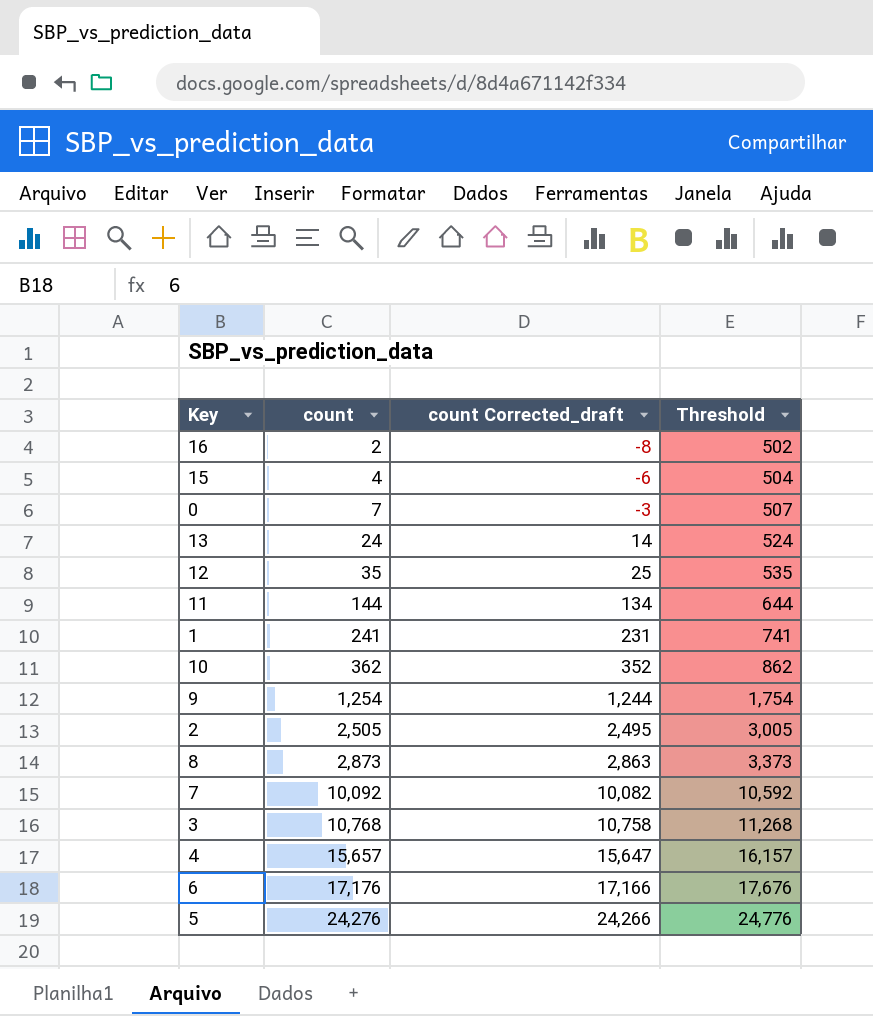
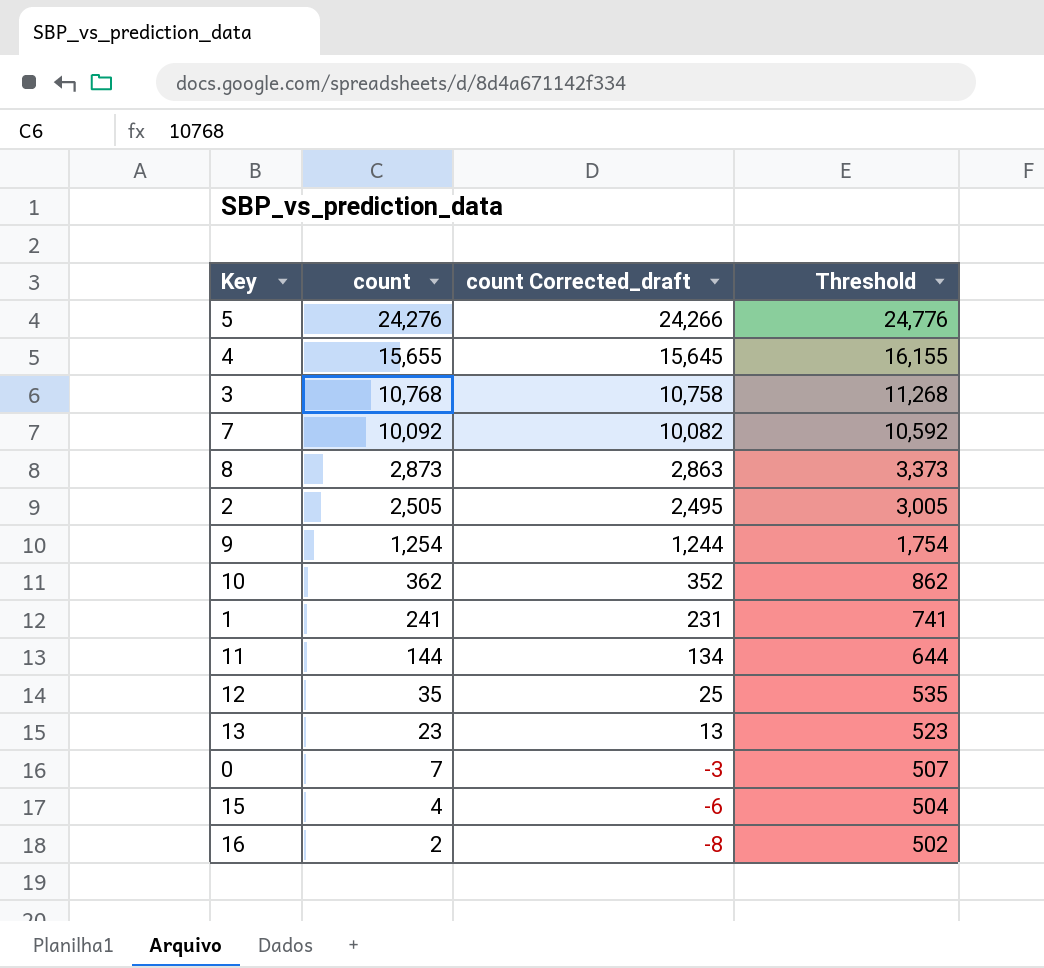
row order: count ascending -> count descending
row 6: 17,176 | 17,166 | 17,676 -> none
4 | count: 15,657 -> 15,655
4 | count Corrected_draft: 15,647 -> 15,645
4 | Threshold: 16,157 -> 16,155
13 | count: 24 -> 23
13 | count Corrected_draft: 14 -> 13
13 | Threshold: 524 -> 523

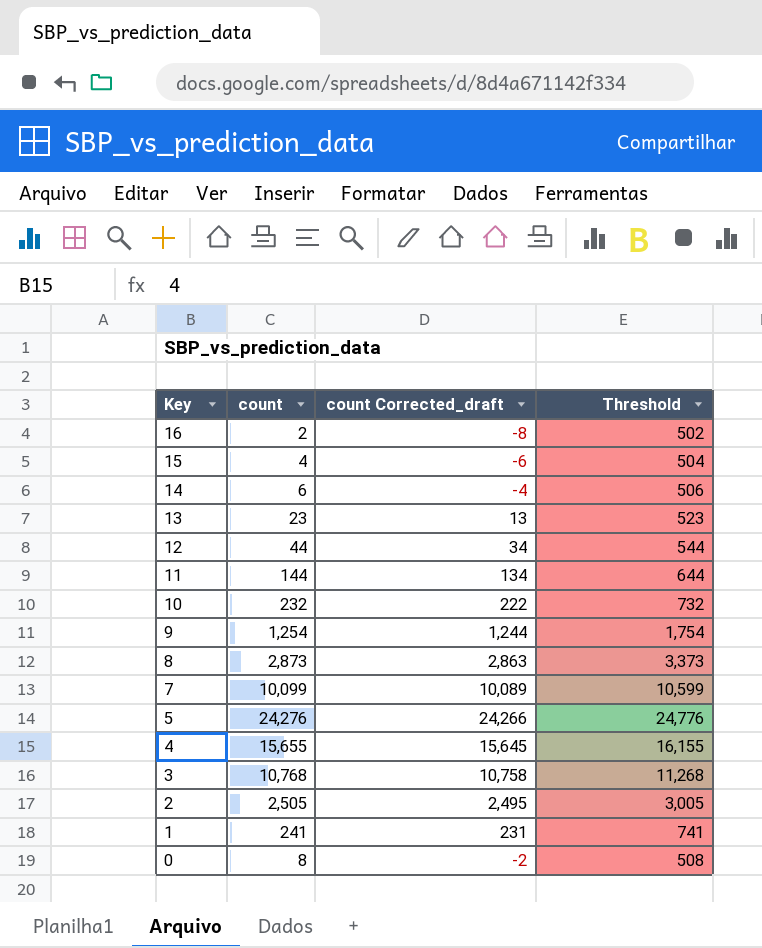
row order: count descending -> Key descending
row 14: none -> 6 | -4 | 506
12 | count: 35 -> 44
12 | count Corrected_draft: 25 -> 34
12 | Threshold: 535 -> 544
10 | count: 362 -> 232
10 | count Corrected_draft: 352 -> 222
10 | Threshold: 862 -> 732
7 | count: 10,092 -> 10,099
7 | count Corrected_draft: 10,082 -> 10,089
7 | Threshold: 10,592 -> 10,599
0 | count: 7 -> 8
0 | count Corrected_draft: -3 -> -2
0 | Threshold: 507 -> 508

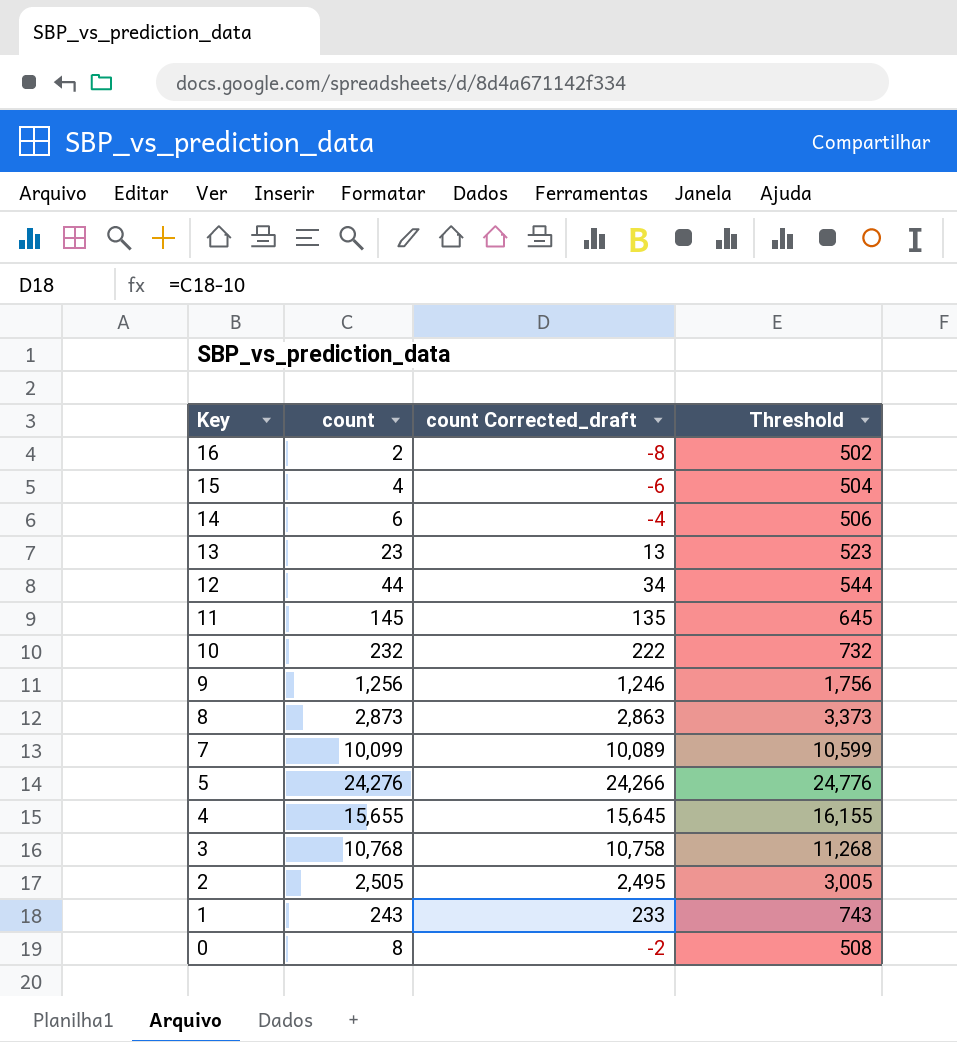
11 | count: 144 -> 145
11 | count Corrected_draft: 134 -> 135
11 | Threshold: 644 -> 645
9 | count: 1,254 -> 1,256
9 | count Corrected_draft: 1,244 -> 1,246
9 | Threshold: 1,754 -> 1,756
1 | count: 241 -> 243
1 | count Corrected_draft: 231 -> 233
1 | Threshold: 741 -> 743

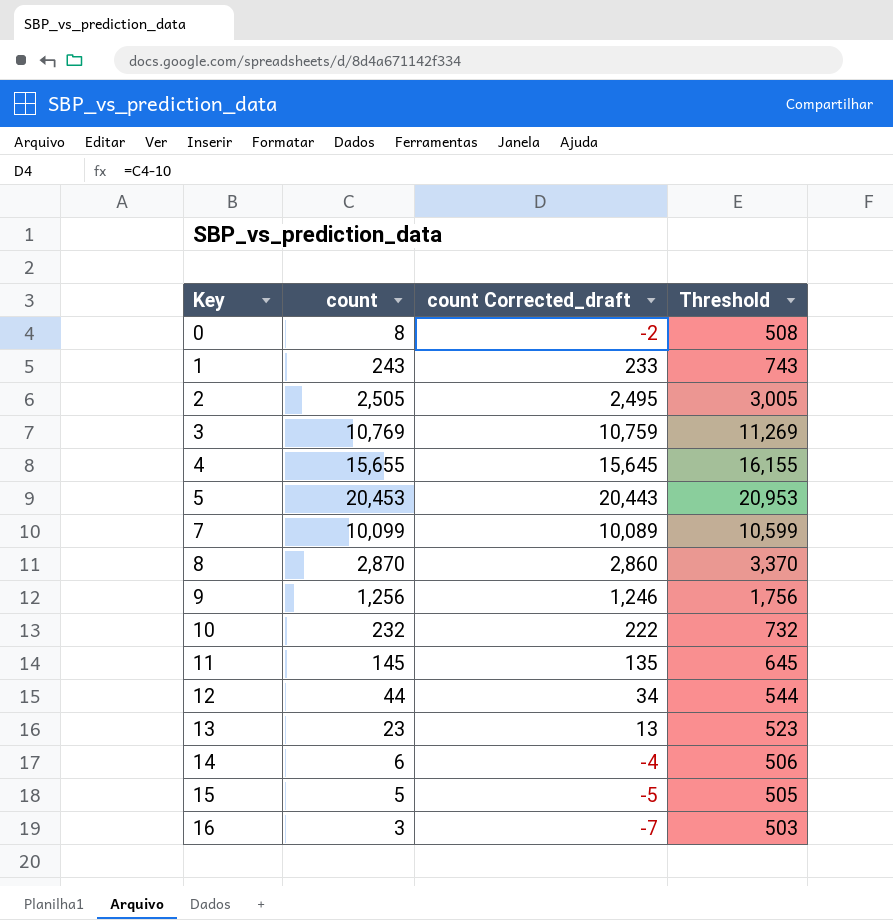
row order: Key descending -> Key ascending
3 | count: 10,768 -> 10,769
3 | count Corrected_draft: 10,758 -> 10,759
3 | Threshold: 11,268 -> 11,269
5 | count: 24,276 -> 20,453
5 | count Corrected_draft: 24,266 -> 20,443
5 | Threshold: 24,776 -> 20,953
8 | count: 2,873 -> 2,870
8 | count Corrected_draft: 2,863 -> 2,860
8 | Threshold: 3,373 -> 3,370
15 | count: 4 -> 5
15 | count Corrected_draft: -6 -> -5
15 | Threshold: 504 -> 505
16 | count: 2 -> 3
16 | count Corrected_draft: -8 -> -7
16 | Threshold: 502 -> 503

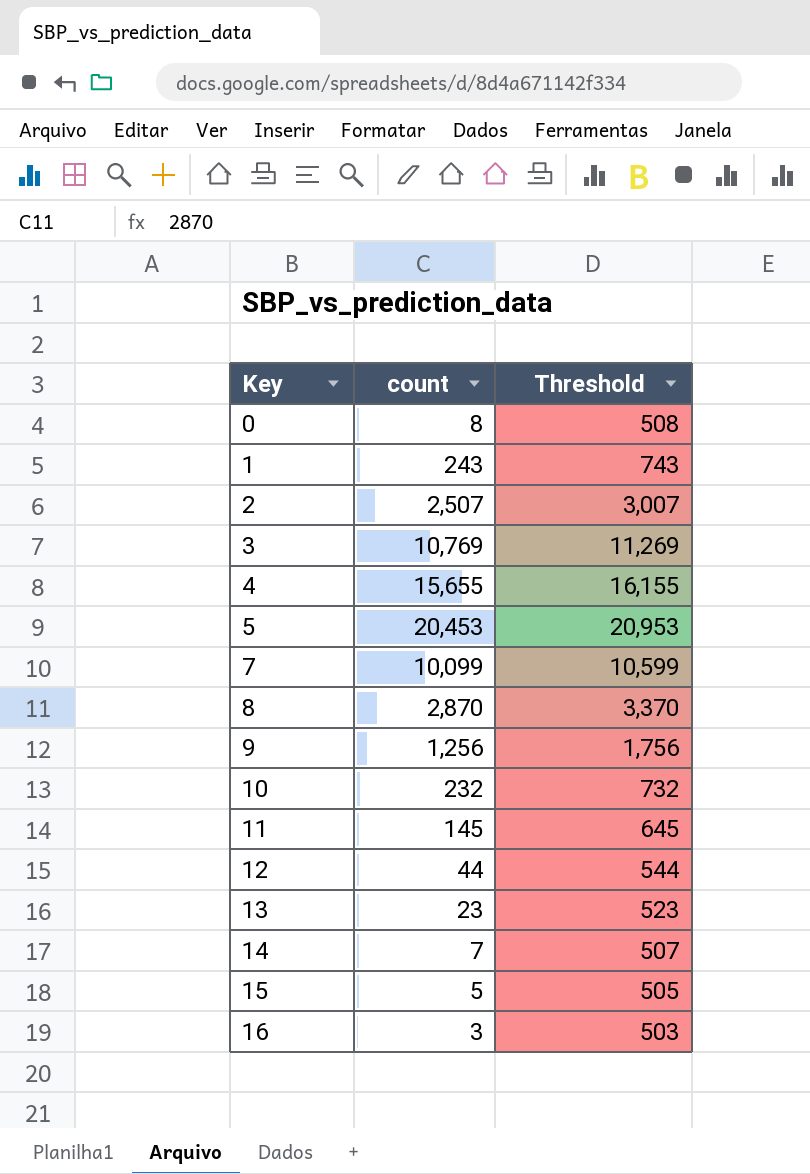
column count Corrected_draft | formula: [count] - 10 -> none
2 | count: 2,505 -> 2,507
2 | Threshold: 3,005 -> 3,007
14 | count: 6 -> 7
14 | Threshold: 506 -> 507

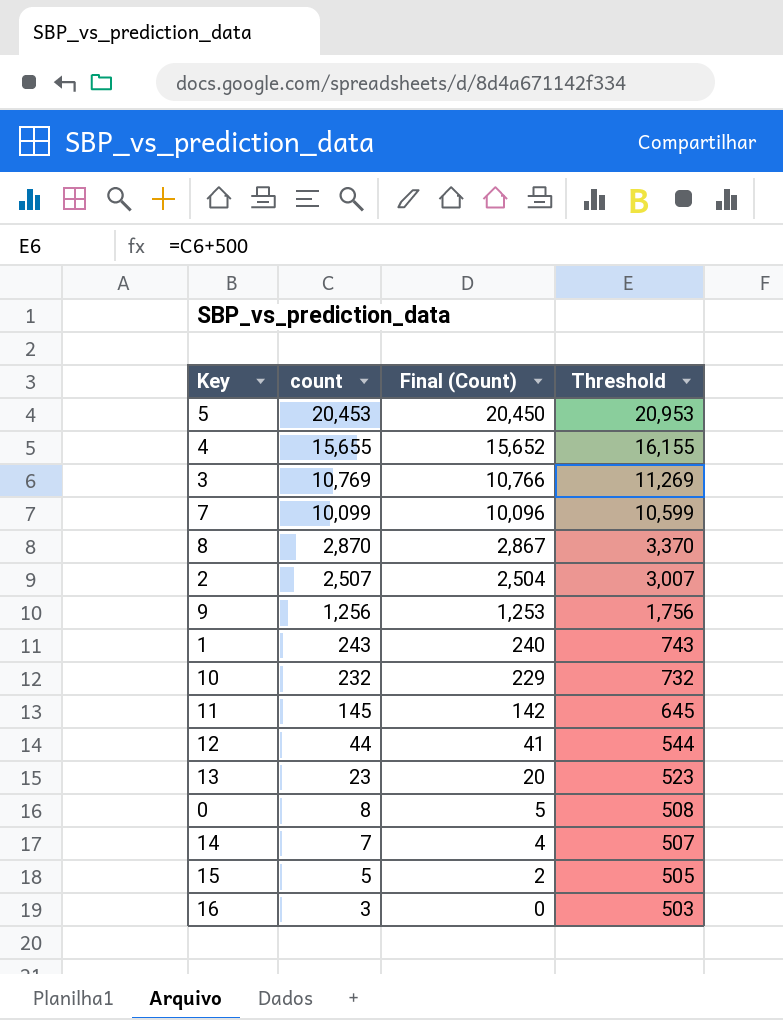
row order: Key ascending -> count descending
column Final (Count) | formula: none -> [count] - 3

